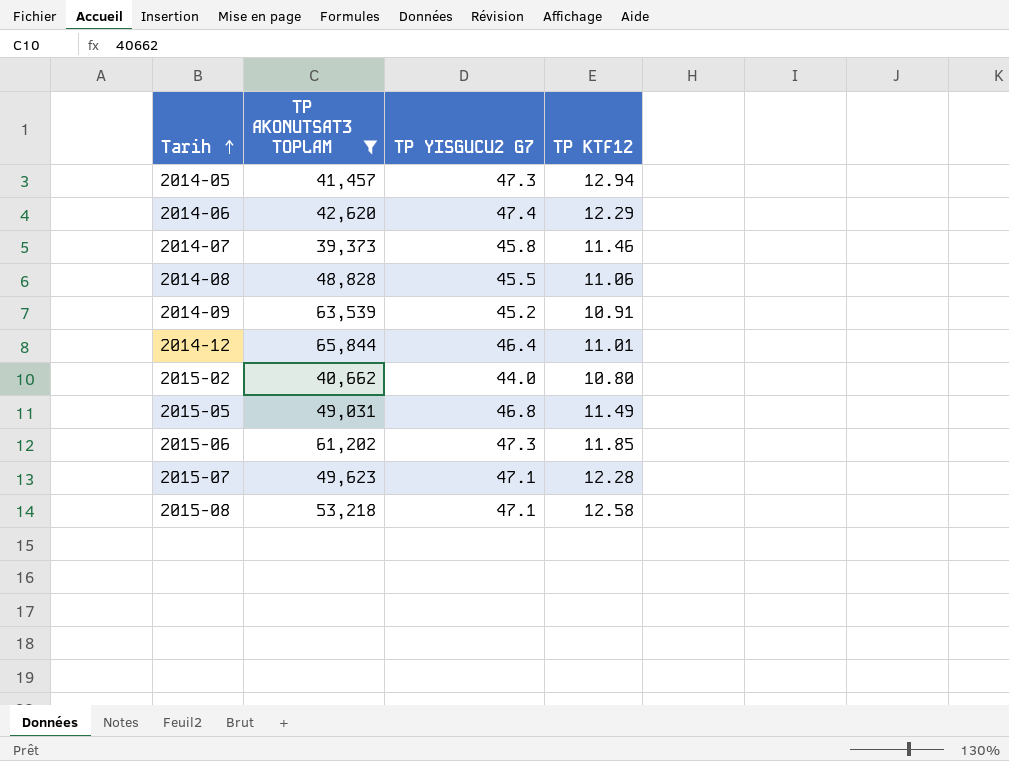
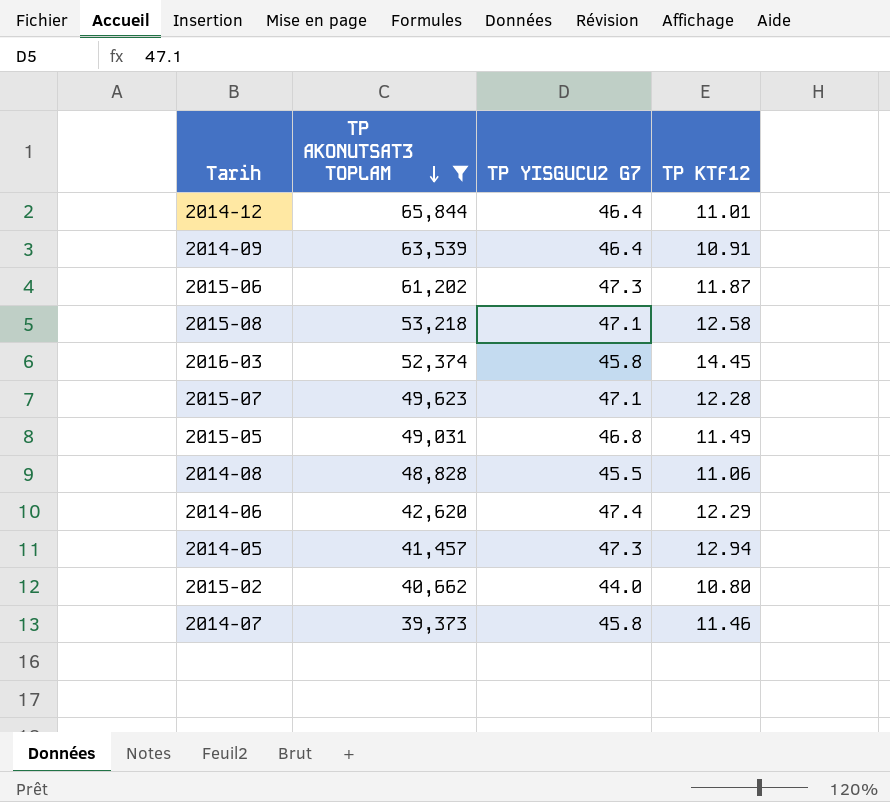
row order: Tarih ascending -> TP AKONUTSAT3 TOPLAM descending
2014-09 | TP YISGUCU2 G7: 45.2 -> 46.4
2015-06 | TP KTF12: 11.85 -> 11.87
row 2016-03: none -> 52,374 | 45.8 | 14.45

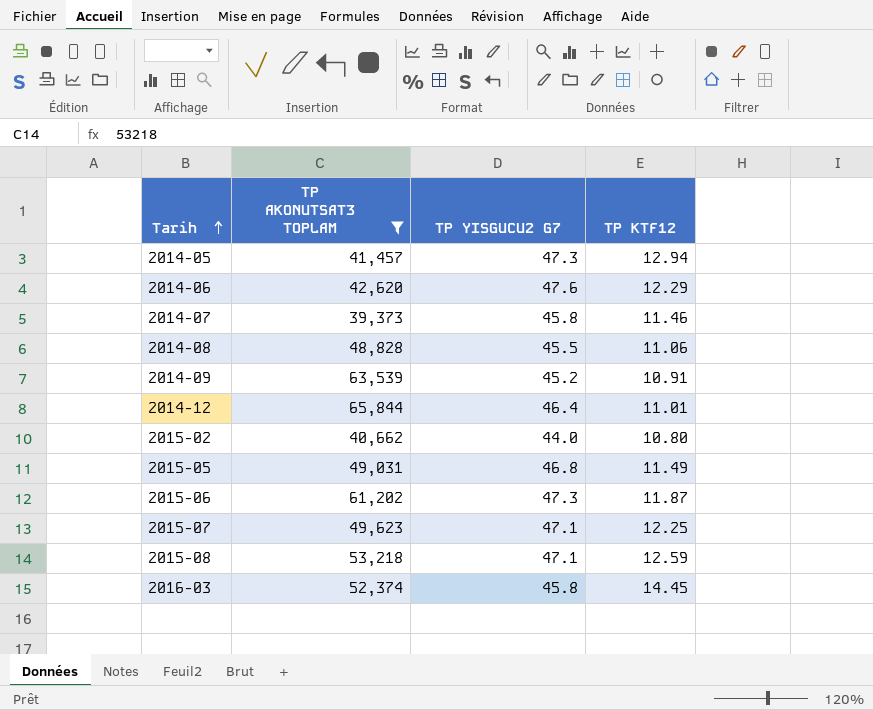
row order: TP AKONUTSAT3 TOPLAM descending -> Tarih ascending
2014-06 | TP YISGUCU2 G7: 47.4 -> 47.6
2014-09 | TP YISGUCU2 G7: 46.4 -> 45.2
2015-07 | TP KTF12: 12.28 -> 12.25
2015-08 | TP KTF12: 12.58 -> 12.59

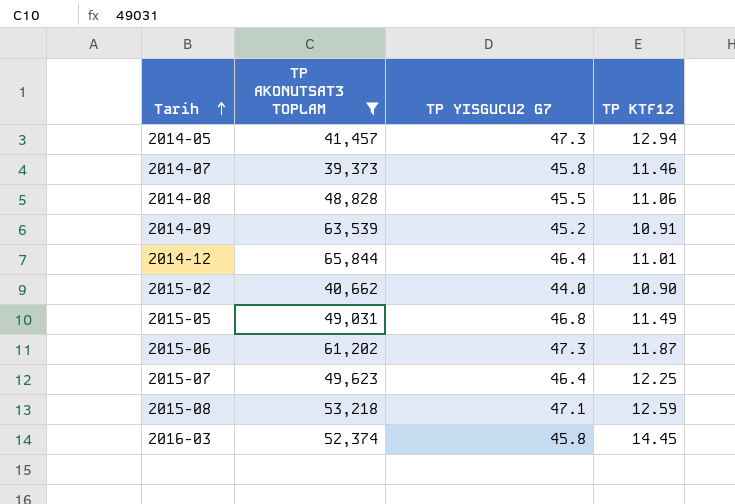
row 2014-06: 42,620 | 47.6 | 12.29 -> none
2015-02 | TP KTF12: 10.80 -> 10.90
2015-07 | TP YISGUCU2 G7: 47.1 -> 46.4

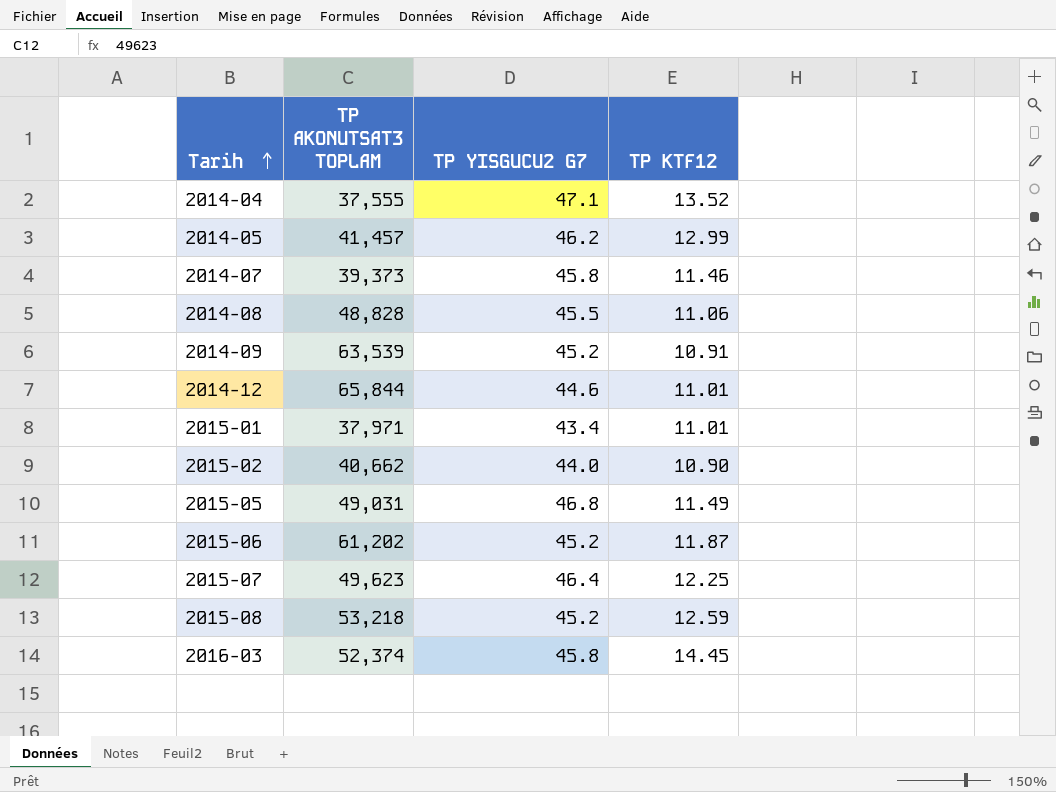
filter: TP AKONUTSAT3 TOPLAM >= 39,373 -> none
2014-05 | TP YISGUCU2 G7: 47.3 -> 46.2
2014-05 | TP KTF12: 12.94 -> 12.99
2014-12 | TP YISGUCU2 G7: 46.4 -> 44.6
2015-06 | TP YISGUCU2 G7: 47.3 -> 45.2
2015-08 | TP YISGUCU2 G7: 47.1 -> 45.2

